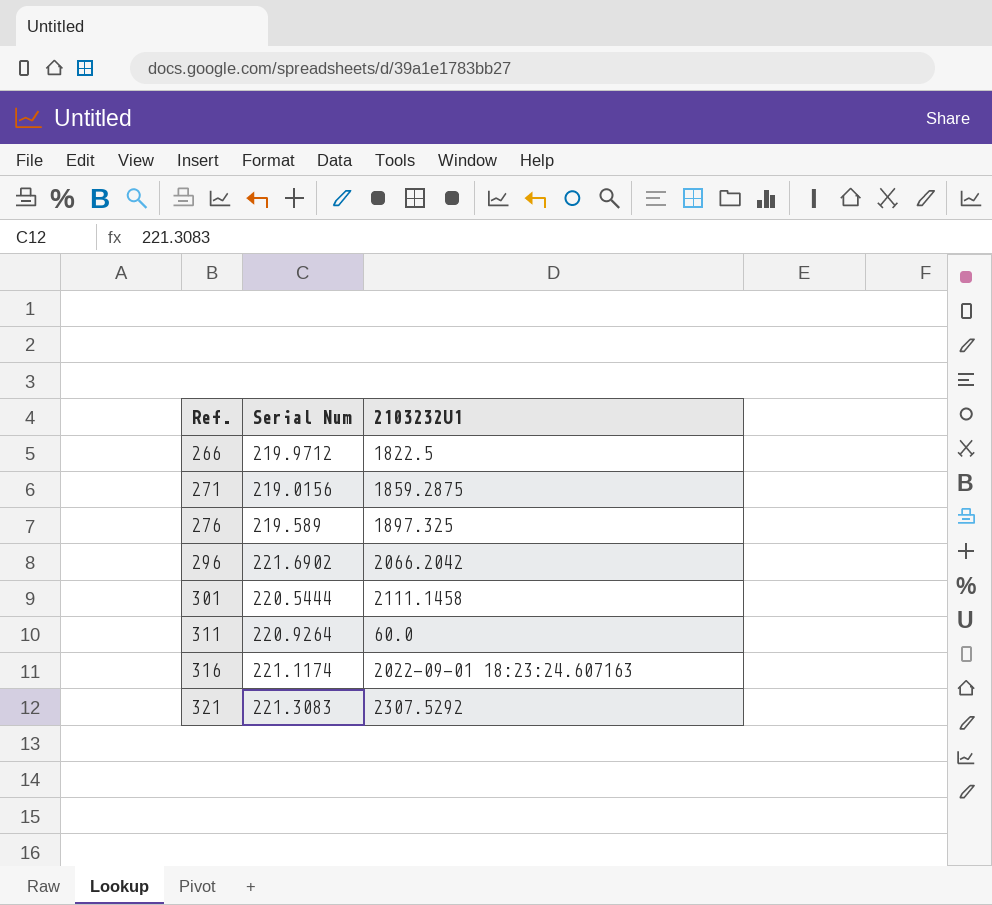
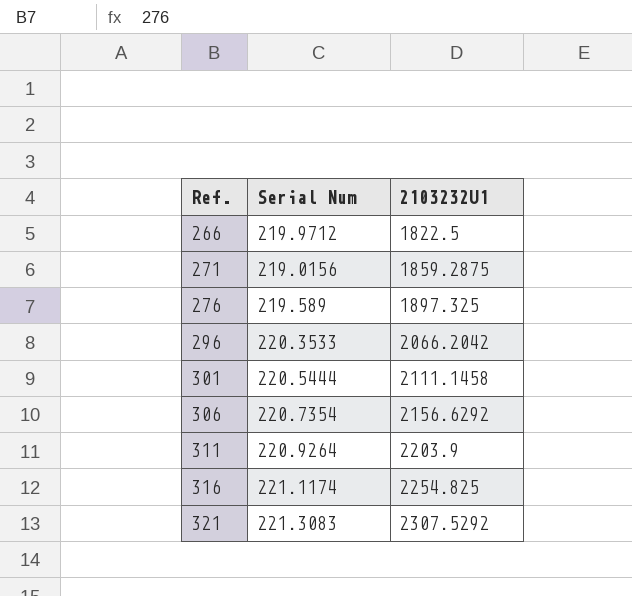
296 | Serial Num: 221.6902 -> 220.3533
row 306: none -> 220.7354 | 2156.6292
311 | 2103232U1: 60.0 -> 2203.9
316 | 2103232U1: 2022-09-01 18:23:24.607163 -> 2254.825

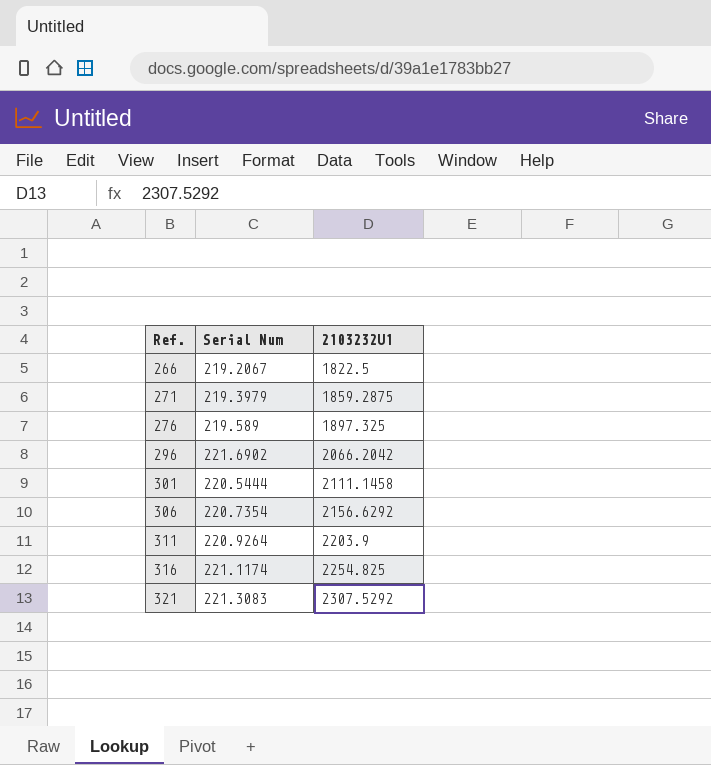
266 | Serial Num: 219.9712 -> 219.2067
271 | Serial Num: 219.0156 -> 219.3979
296 | Serial Num: 220.3533 -> 221.6902

